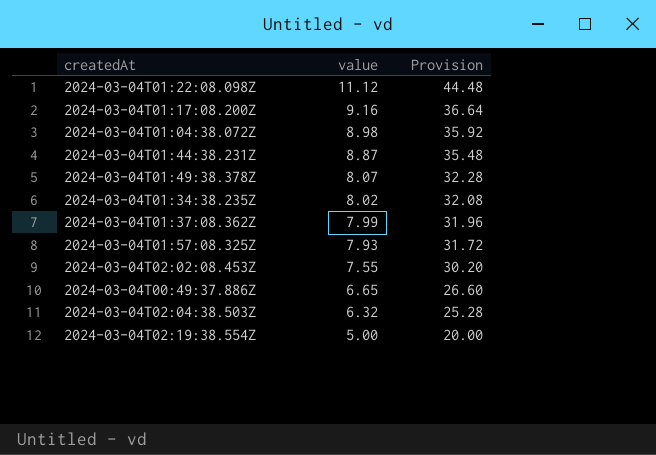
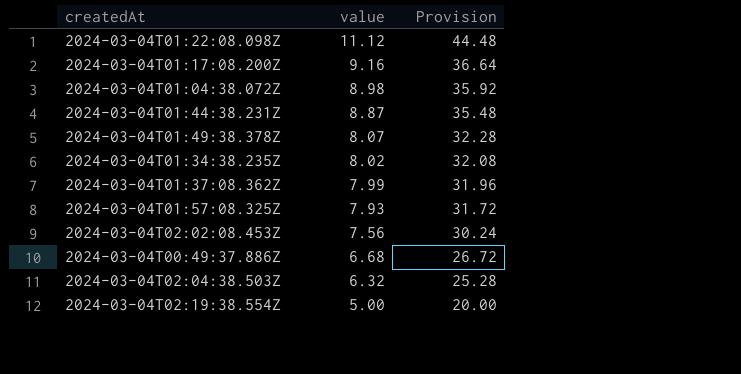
2024-03-04T02:02:08.453Z | value: 7.55 -> 7.56
2024-03-04T02:02:08.453Z | Provision: 30.20 -> 30.24
2024-03-04T00:49:37.886Z | value: 6.65 -> 6.68
2024-03-04T00:49:37.886Z | Provision: 26.60 -> 26.72

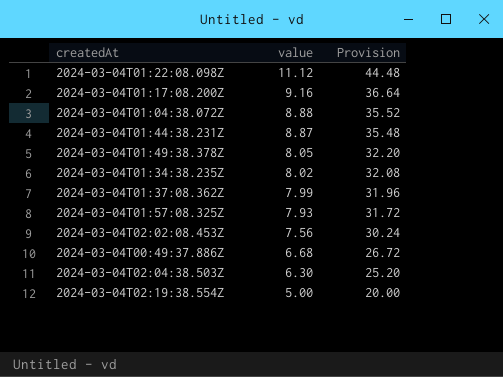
2024-03-04T01:04:38.072Z | value: 8.98 -> 8.88
2024-03-04T01:04:38.072Z | Provision: 35.92 -> 35.52
2024-03-04T01:49:38.378Z | value: 8.07 -> 8.05
2024-03-04T01:49:38.378Z | Provision: 32.28 -> 32.20
2024-03-04T02:04:38.503Z | value: 6.32 -> 6.30
2024-03-04T02:04:38.503Z | Provision: 25.28 -> 25.20

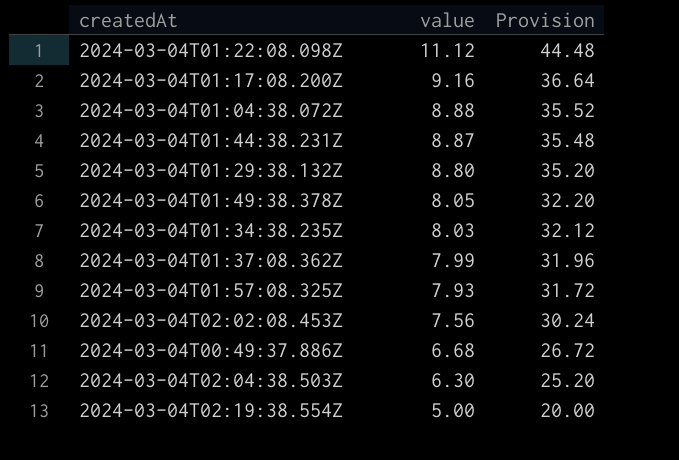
row 2024-03-04T01:29:38.132Z: none -> 8.80 | 35.20
2024-03-04T01:34:38.235Z | value: 8.02 -> 8.03
2024-03-04T01:34:38.235Z | Provision: 32.08 -> 32.12

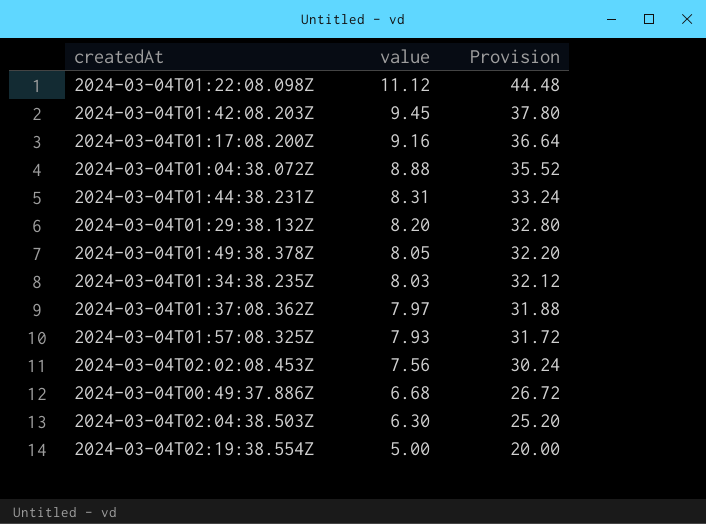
row 2024-03-04T01:42:08.203Z: none -> 9.45 | 37.80
2024-03-04T01:44:38.231Z | value: 8.87 -> 8.31
2024-03-04T01:44:38.231Z | Provision: 35.48 -> 33.24
2024-03-04T01:29:38.132Z | value: 8.80 -> 8.20
2024-03-04T01:29:38.132Z | Provision: 35.20 -> 32.80
2024-03-04T01:37:08.362Z | value: 7.99 -> 7.97
2024-03-04T01:37:08.362Z | Provision: 31.96 -> 31.88

